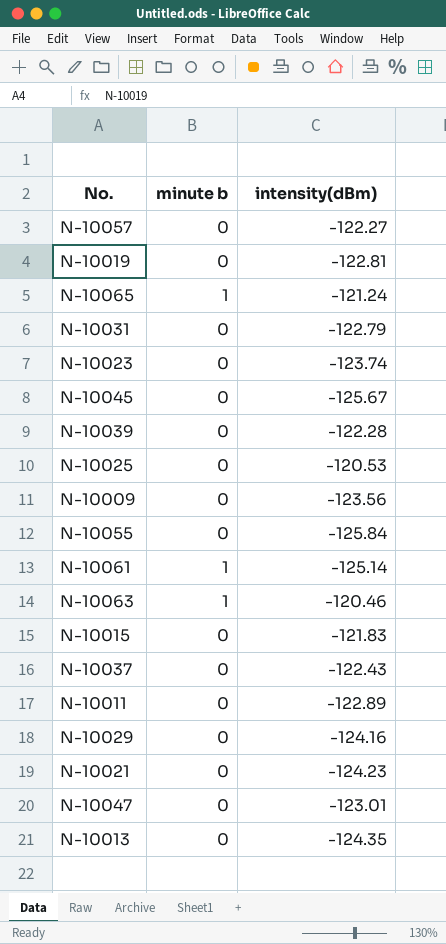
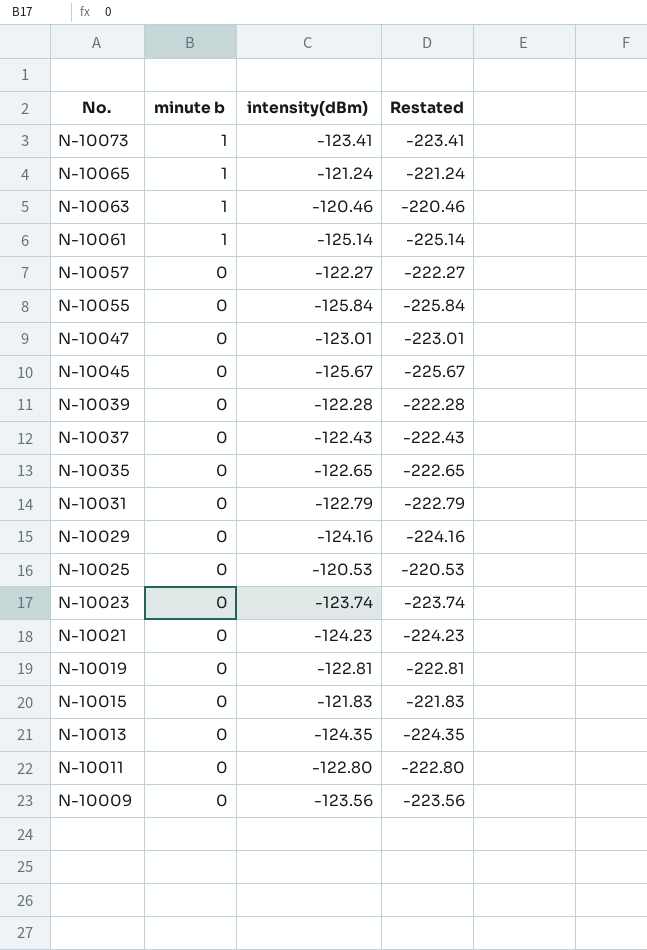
row order: none -> No. descending
column Restated | formula: none -> [intensity(dBm)] - 100
row N-10073: none -> 1 | -123.41 | -223.41
row N-10035: none -> 0 | -122.65 | -222.65
N-10011 | intensity(dBm): -122.89 -> -122.80

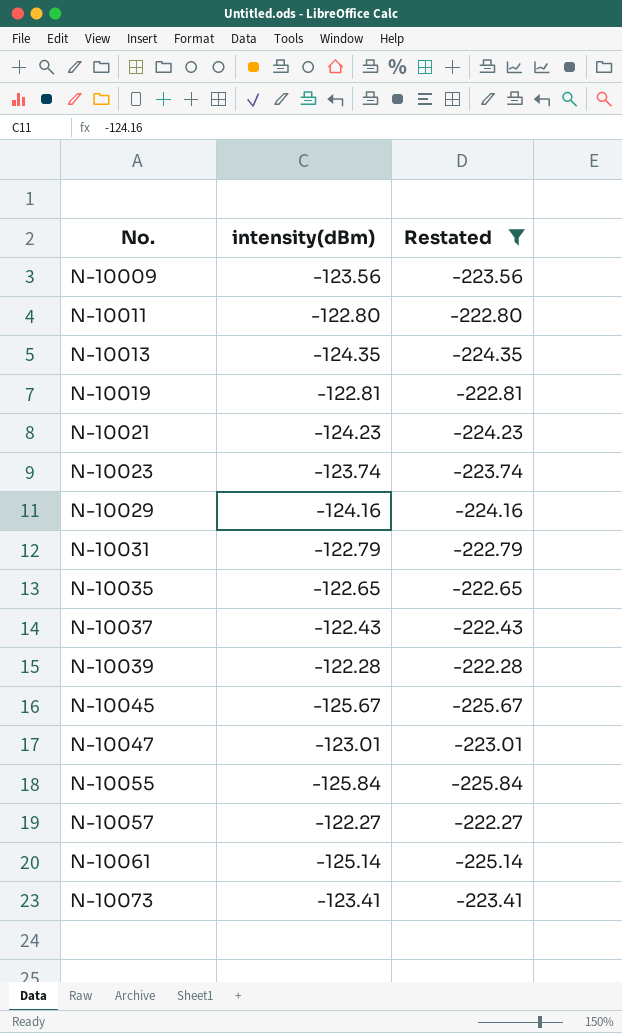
filter: none -> Restated <= -222.27
row order: No. descending -> No. ascending
column minute b | position: 2 -> none

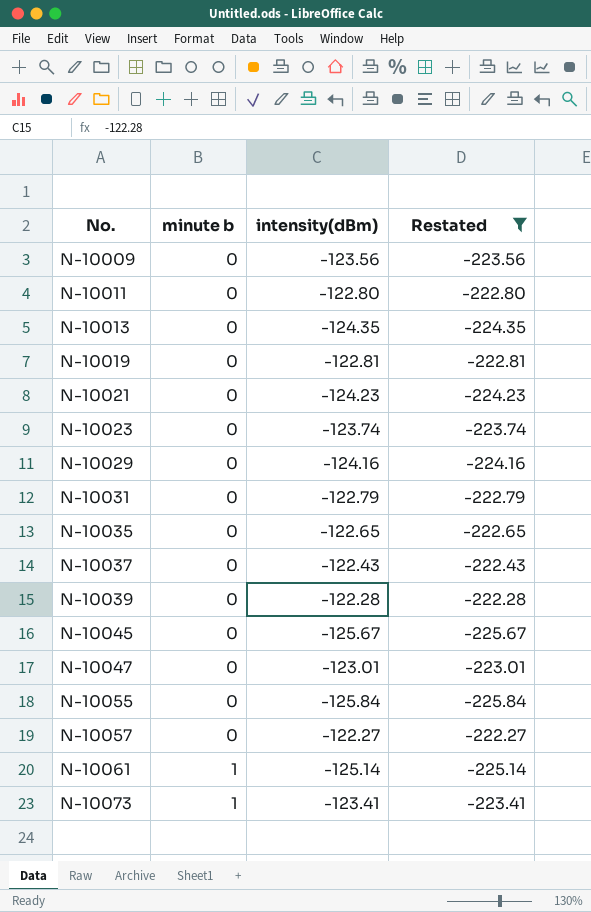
column minute b | position: none -> 2

